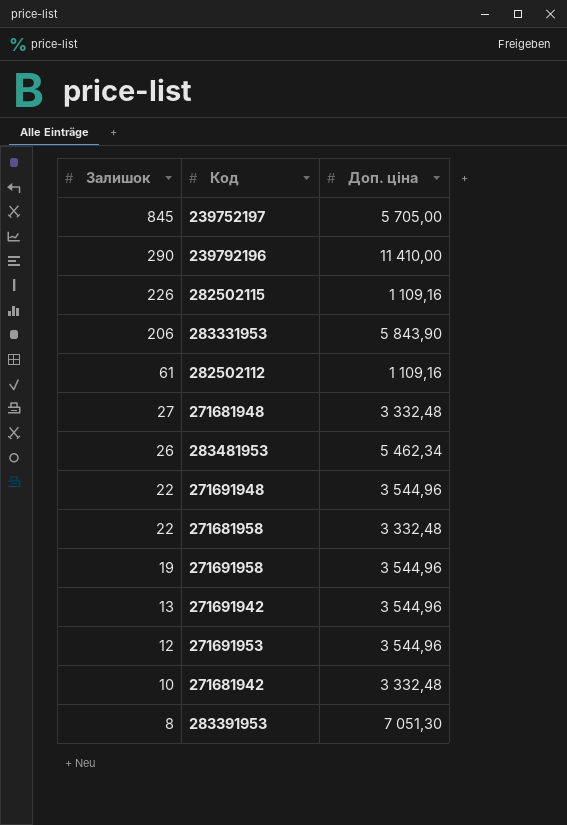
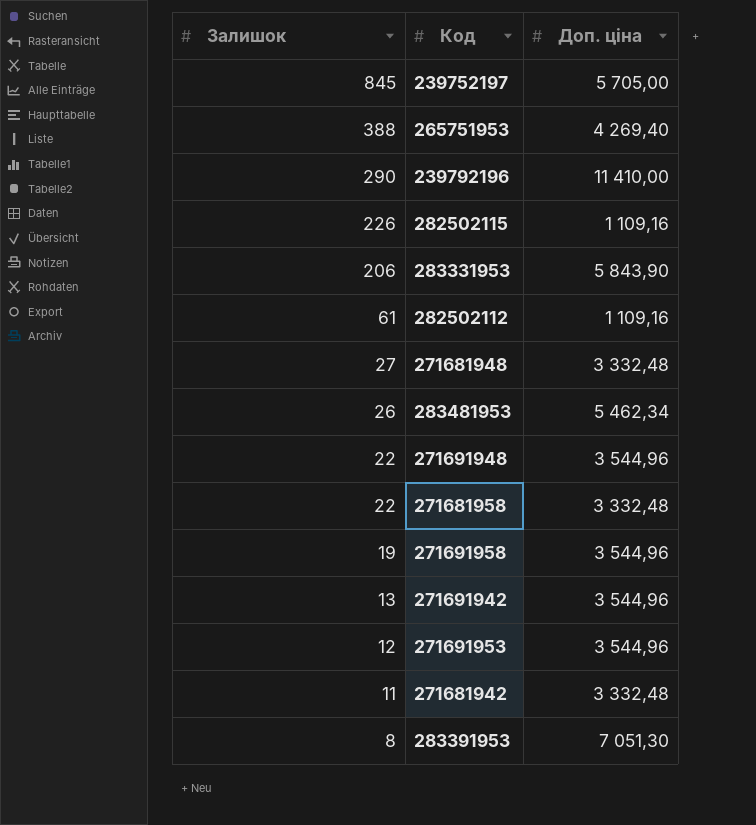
row 265751953: none -> 388 | 4 269,40
271681942 | Залишок: 10 -> 11

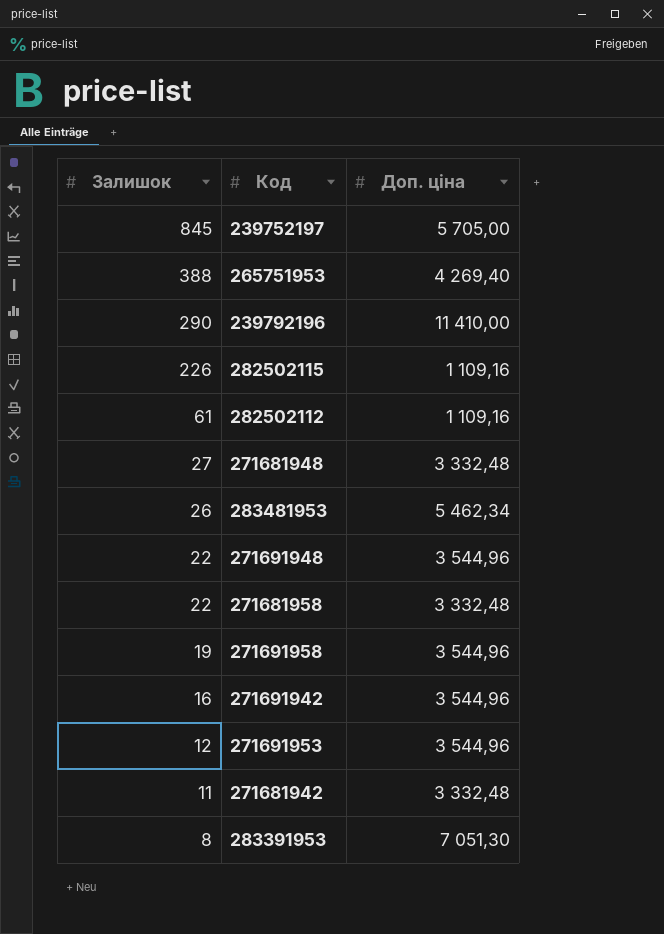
row 283331953: 206 | 5 843,90 -> none
271691942 | Залишок: 13 -> 16

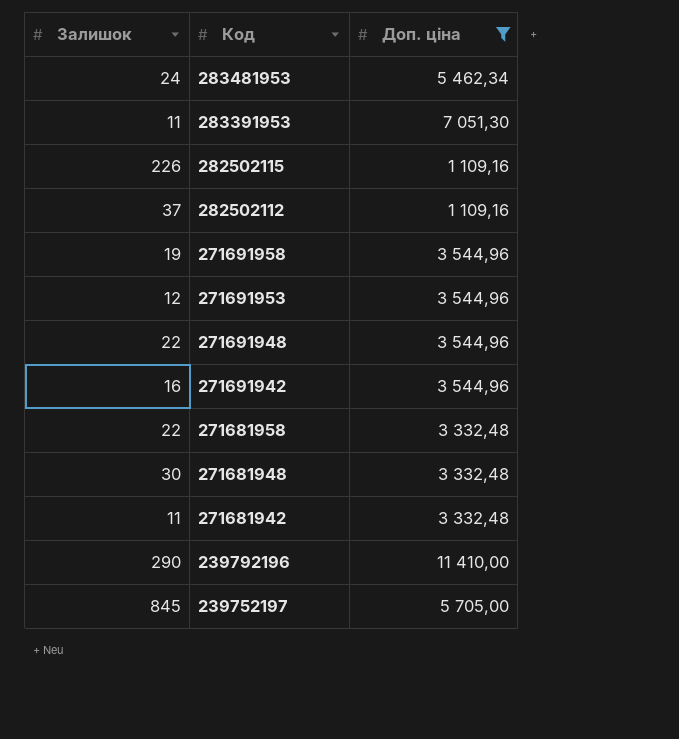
filter: none -> Доп. ціна != 4 269,40
row order: Залишок descending -> Код descending
283481953 | Залишок: 26 -> 24
283391953 | Залишок: 8 -> 11
282502112 | Залишок: 61 -> 37
271681948 | Залишок: 27 -> 30

